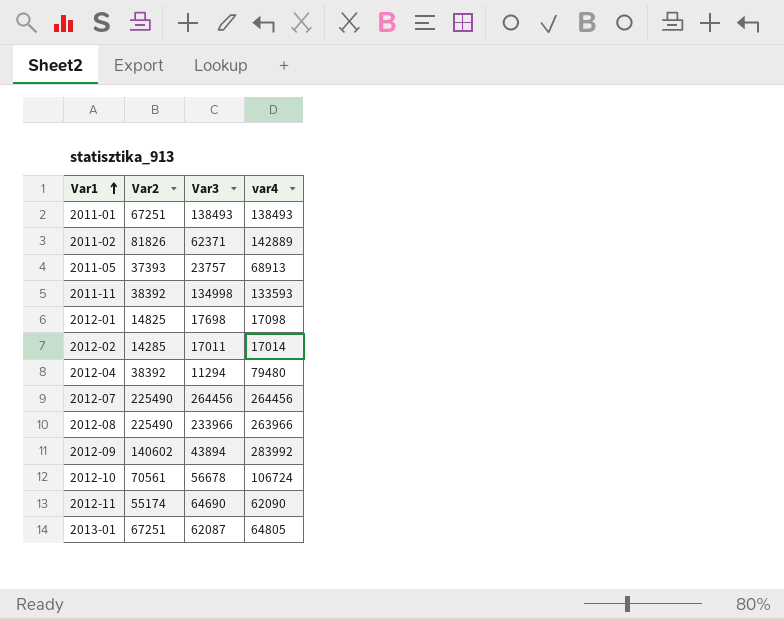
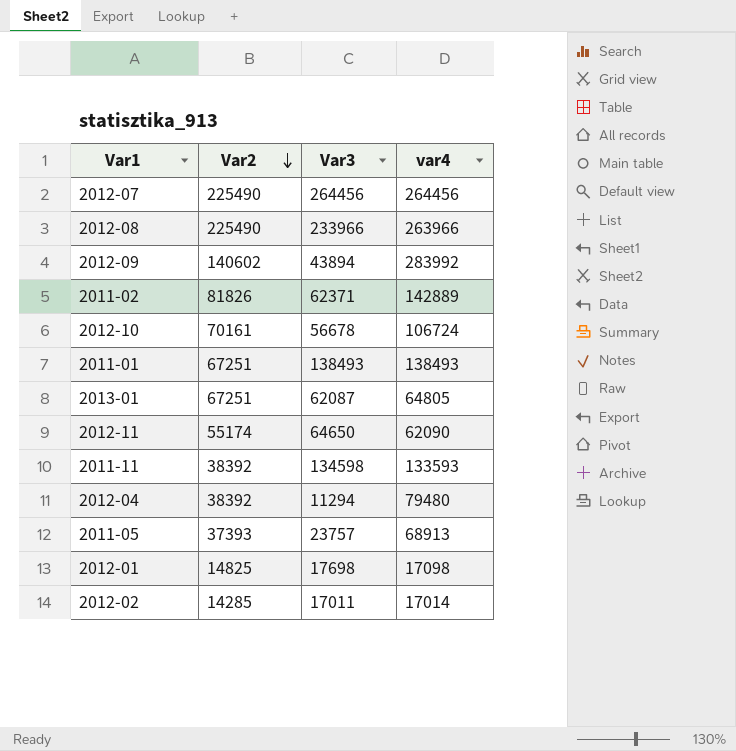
row order: Var1 ascending -> Var2 descending
2012-10 | Var2: 70561 -> 70161
2012-11 | Var3: 64690 -> 64650
2011-11 | Var3: 134998 -> 134598

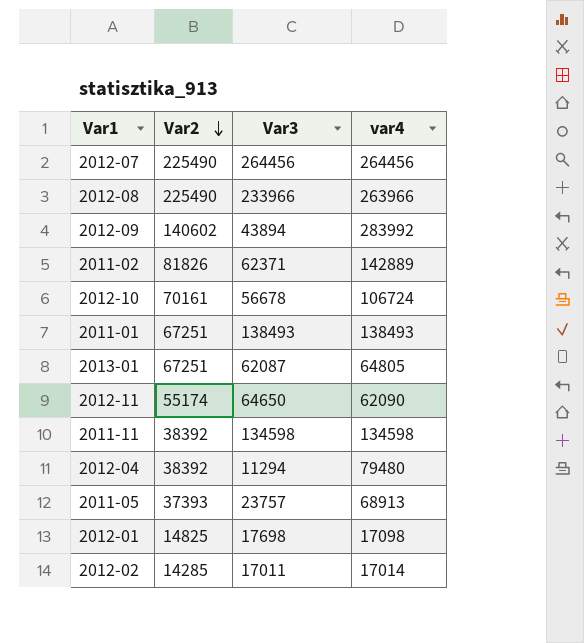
2011-11 | var4: 133593 -> 134598

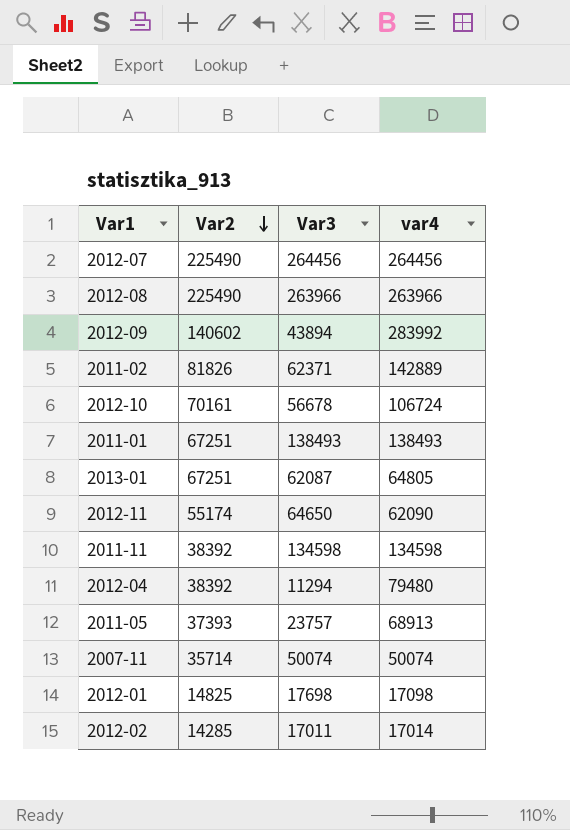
2012-08 | Var3: 233966 -> 263966
row 2007-11: none -> 35714 | 50074 | 50074

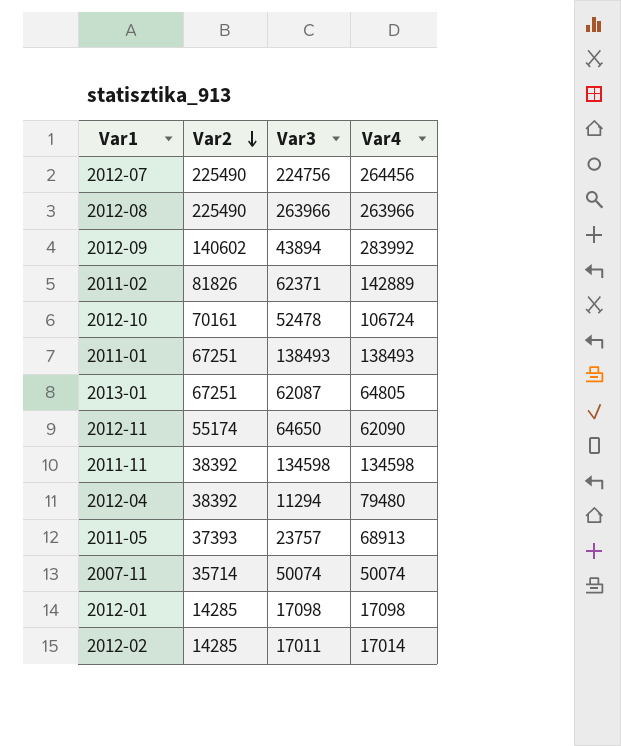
column name: var4 -> Var4
2012-07 | Var3: 264456 -> 224756
2012-10 | Var3: 56678 -> 52478
2012-01 | Var2: 14825 -> 14285
2012-01 | Var3: 17698 -> 17098

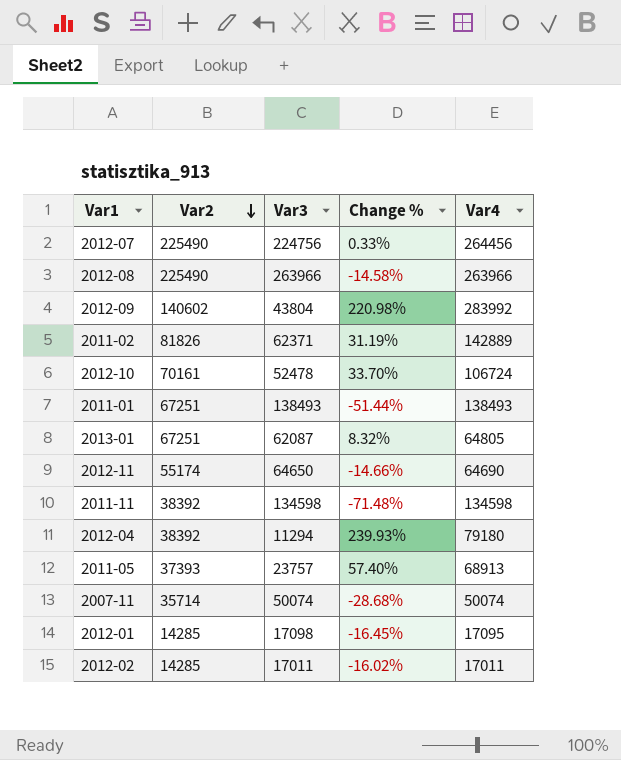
column Change % | formula: none -> ([Var2] - [Var3]) / [Var3]
2012-09 | Var3: 43894 -> 43804
2012-11 | Var4: 62090 -> 64690
2012-04 | Var4: 79480 -> 79180
2012-01 | Var4: 17098 -> 17095
2012-02 | Var4: 17014 -> 17011

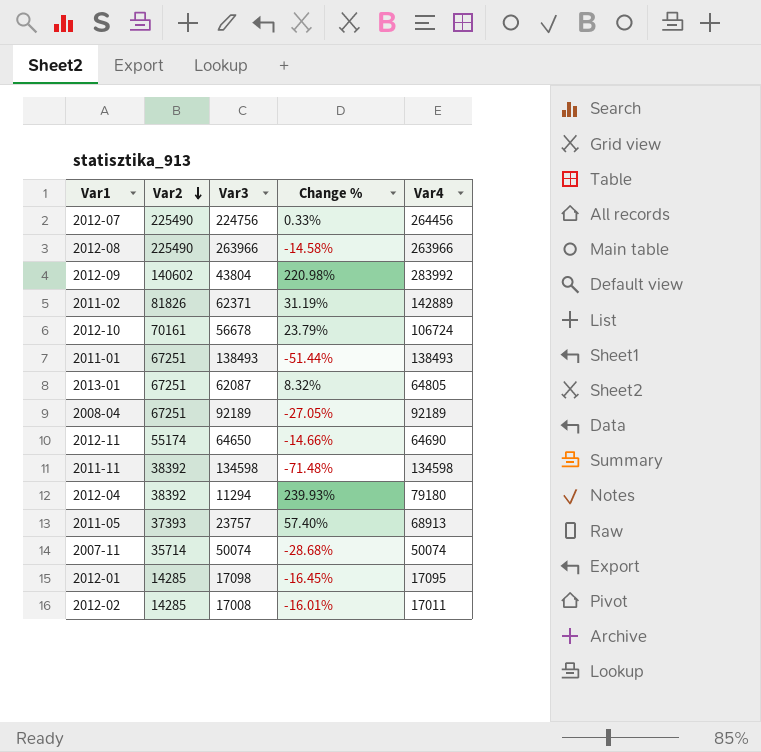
2012-10 | Var3: 52478 -> 56678
2012-10 | Change %: 33.70% -> 23.79%
row 2008-04: none -> 67251 | 92189 | -27.05% | 92189
2012-02 | Var3: 17011 -> 17008
2012-02 | Change %: -16.02% -> -16.01%

